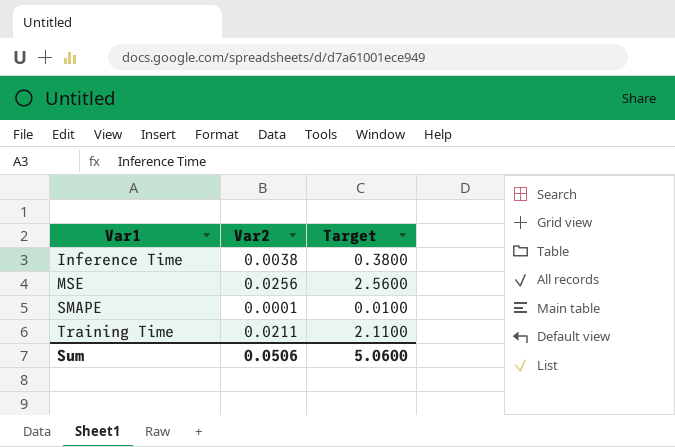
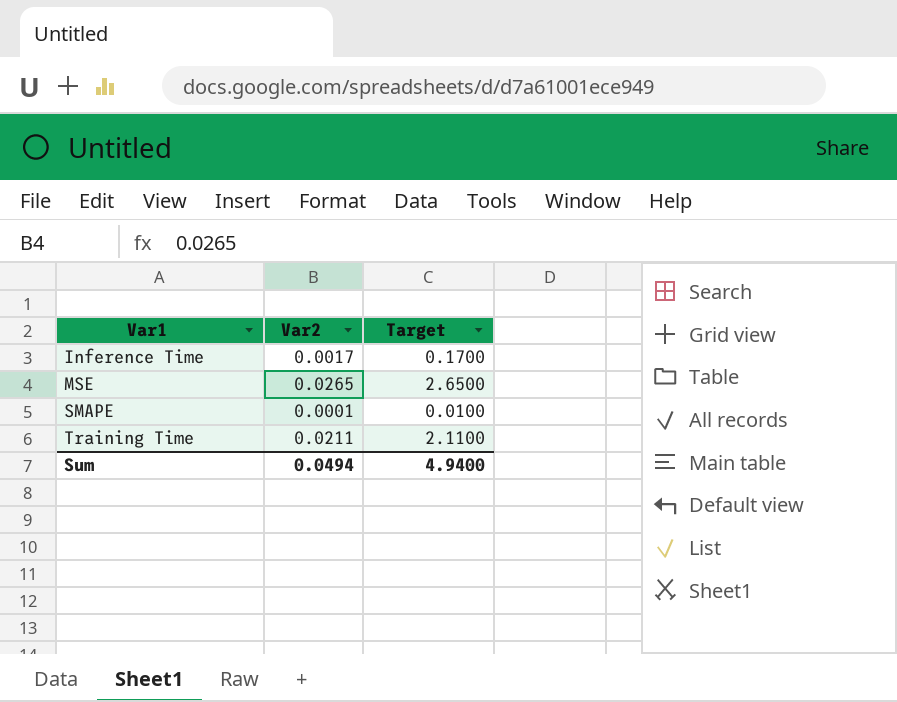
Inference Time | Var2: 0.0038 -> 0.0017
Inference Time | Target: 0.3800 -> 0.1700
MSE | Var2: 0.0256 -> 0.0265
MSE | Target: 2.5600 -> 2.6500
Sum | Var2: 0.0506 -> 0.0494
Sum | Target: 5.0600 -> 4.9400

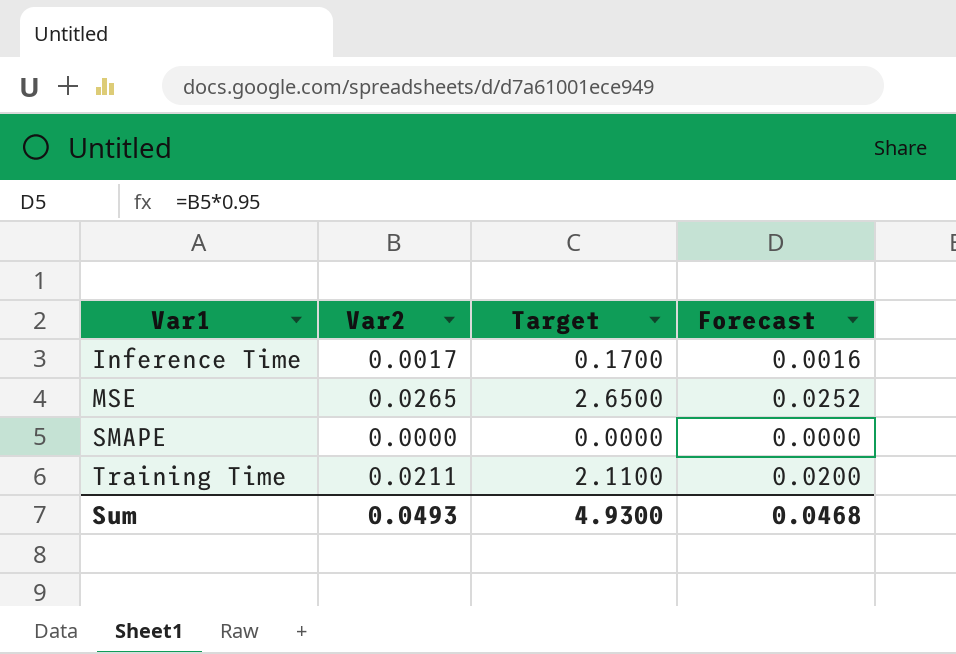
column Forecast | formula: none -> [Var2] * 0.95
SMAPE | Var2: 0.0001 -> 0.0000
SMAPE | Target: 0.0100 -> 0.0000
Sum | Var2: 0.0494 -> 0.0493
Sum | Target: 4.9400 -> 4.9300

